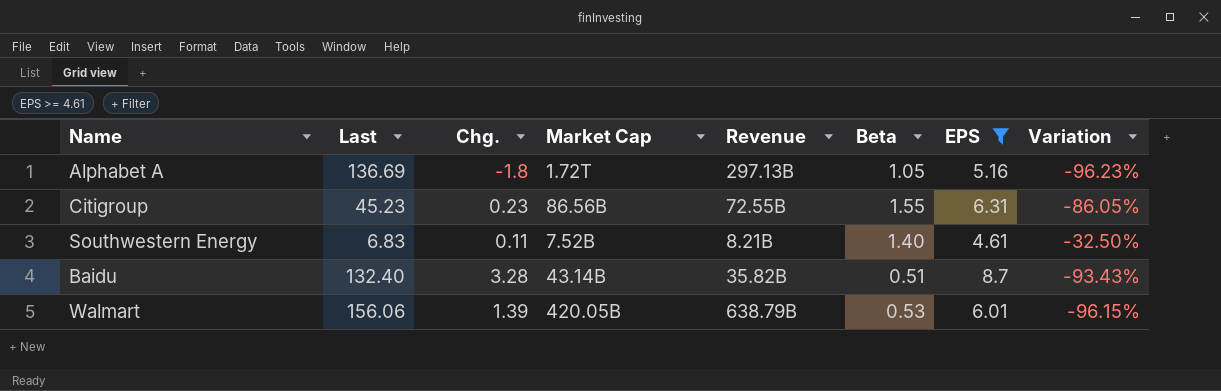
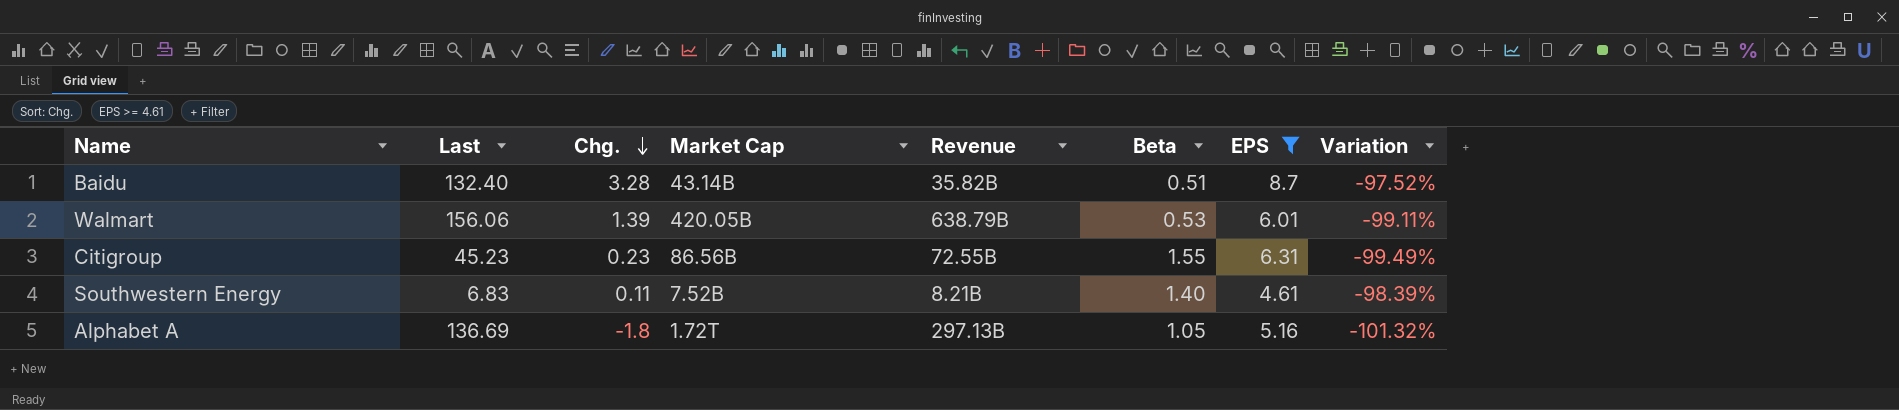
row order: none -> Chg. descending
column Variation | formula: ([EPS] - [Last]) / [Last] -> ([Chg.] - [Last]) / [Last]

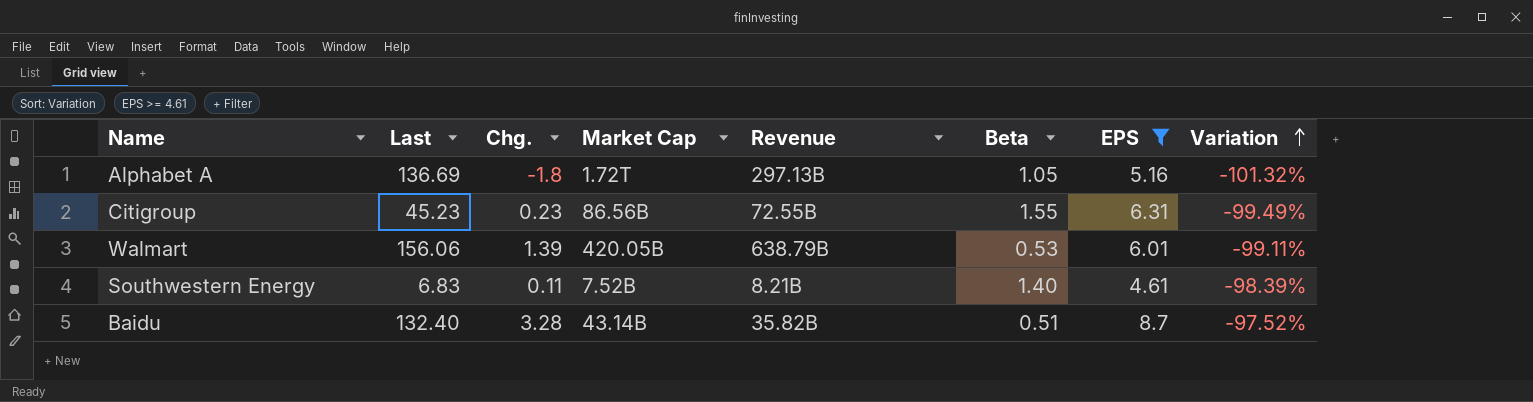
row order: Chg. descending -> Variation ascending

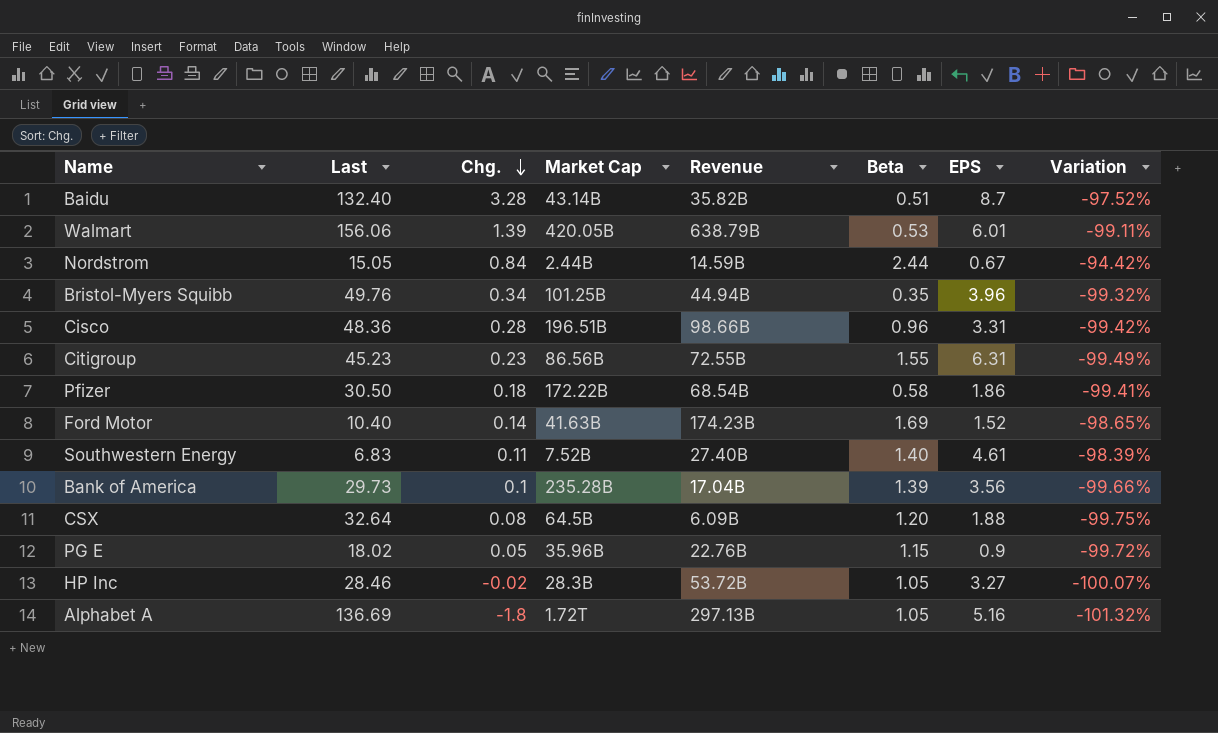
filter: EPS >= 4.61 -> none
row order: Variation ascending -> Chg. descending
Southwestern Energy | Revenue: 8.21B -> 27.40B

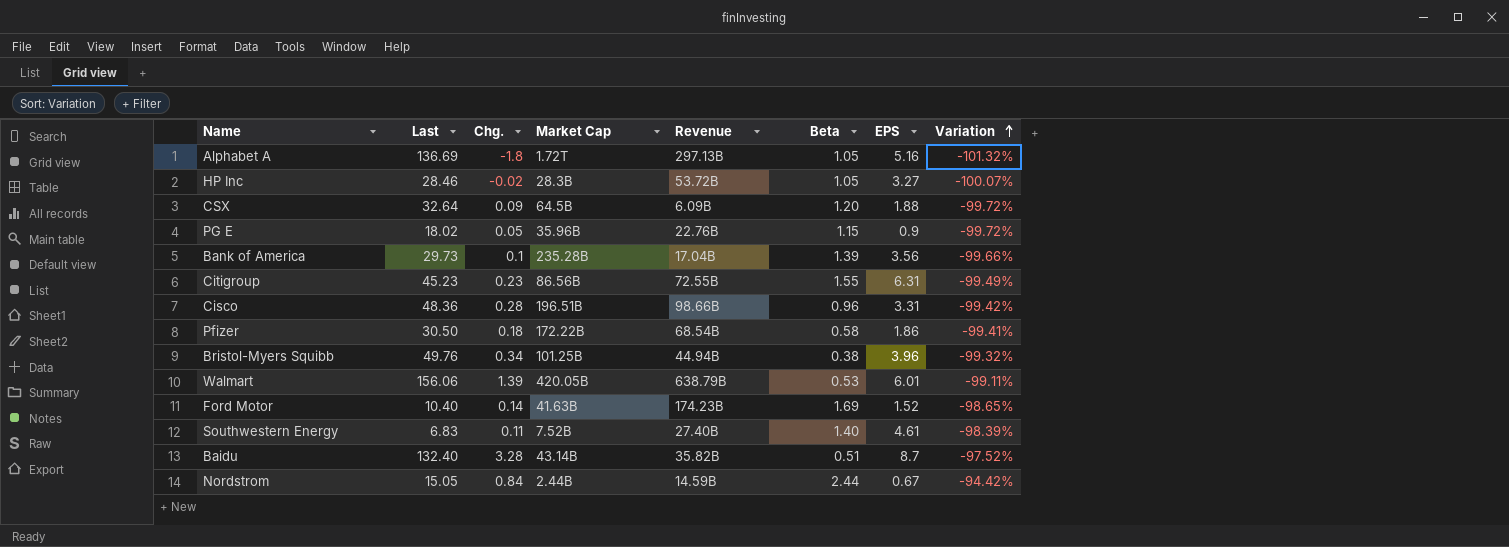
row order: Chg. descending -> Variation ascending
CSX | Chg.: 0.08 -> 0.09
CSX | Variation: -99.75% -> -99.72%
Bristol-Myers Squibb | Beta: 0.35 -> 0.38

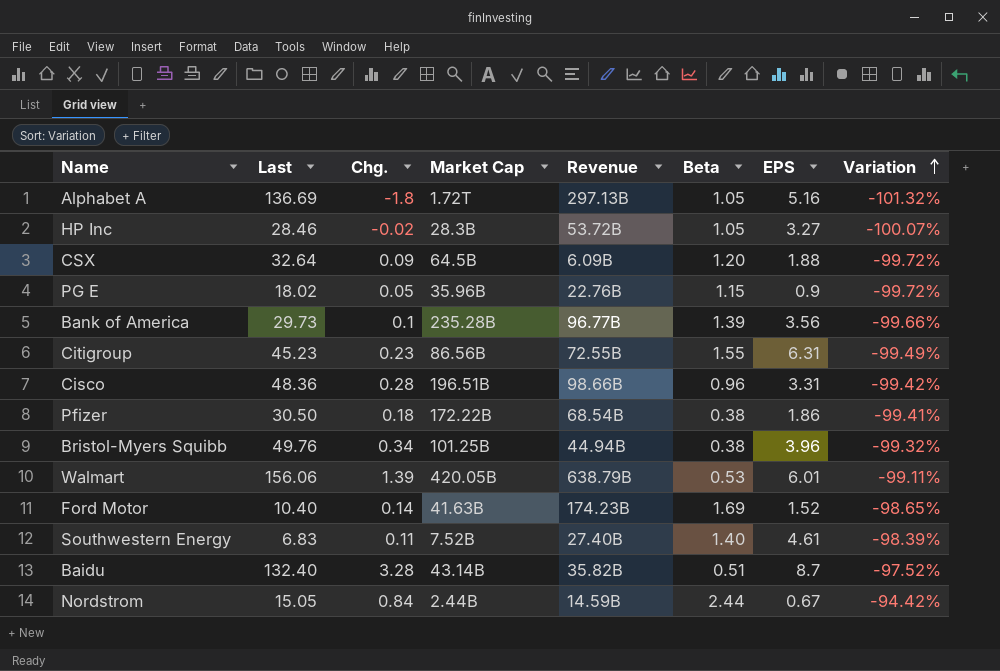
Bank of America | Revenue: 17.04B -> 96.77B
Pfizer | Beta: 0.58 -> 0.38

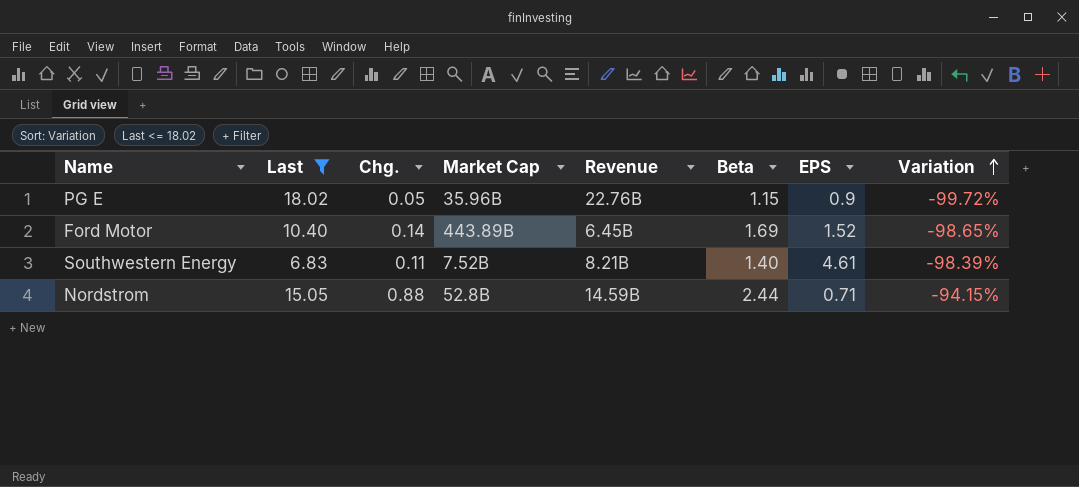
filter: none -> Last <= 18.02
Ford Motor | Market Cap: 41.63B -> 443.89B
Ford Motor | Revenue: 174.23B -> 6.45B
Southwestern Energy | Revenue: 27.40B -> 8.21B
Nordstrom | Chg.: 0.84 -> 0.88
Nordstrom | Market Cap: 2.44B -> 52.8B
Nordstrom | EPS: 0.67 -> 0.71
Nordstrom | Variation: -94.42% -> -94.15%

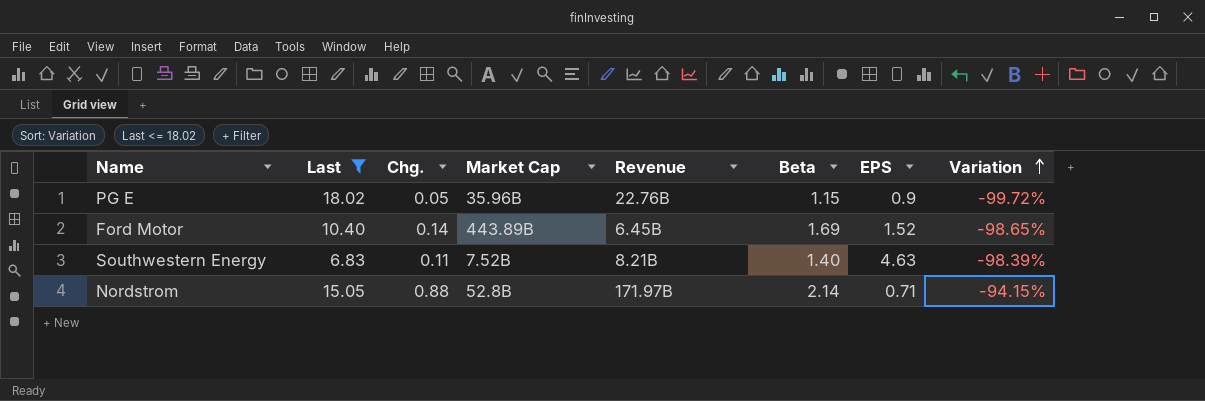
Southwestern Energy | EPS: 4.61 -> 4.63
Nordstrom | Revenue: 14.59B -> 171.97B
Nordstrom | Beta: 2.44 -> 2.14

